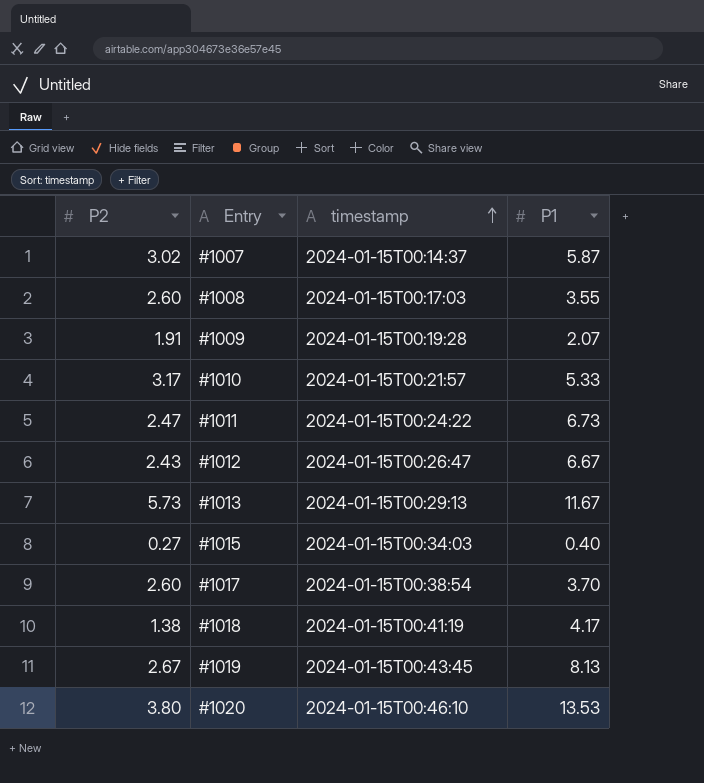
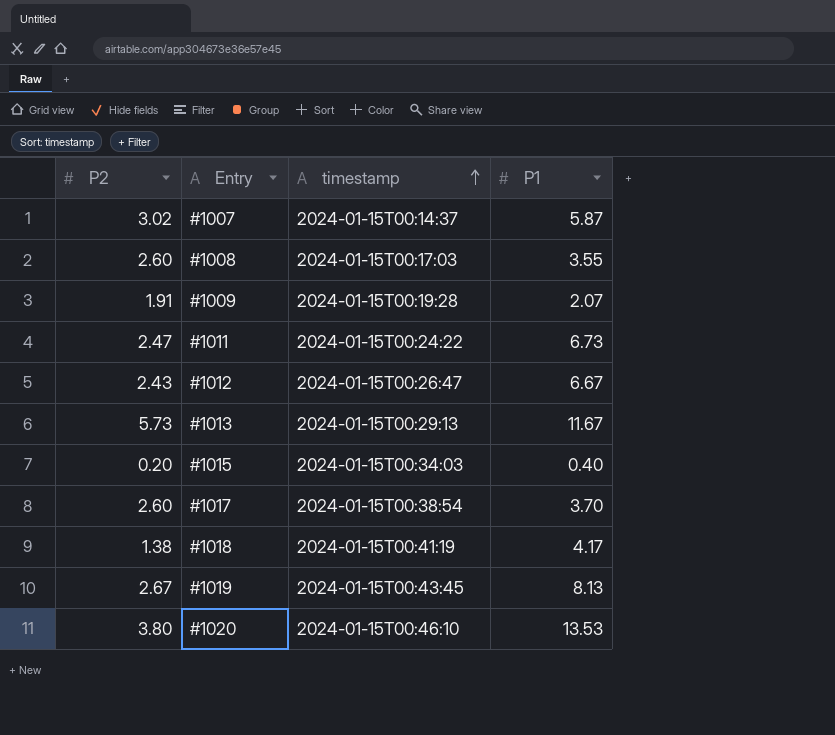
row #1010: 3.17 | 2024-01-15T00:21:57 | 5.33 -> none
#1015 | P2: 0.27 -> 0.20

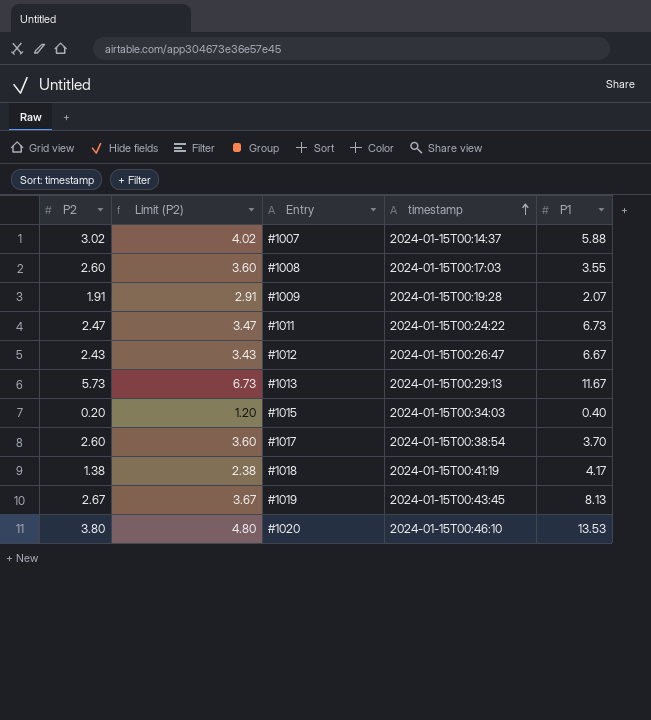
column Limit (P2) | formula: none -> [P2] + 1
#1007 | P1: 5.87 -> 5.88

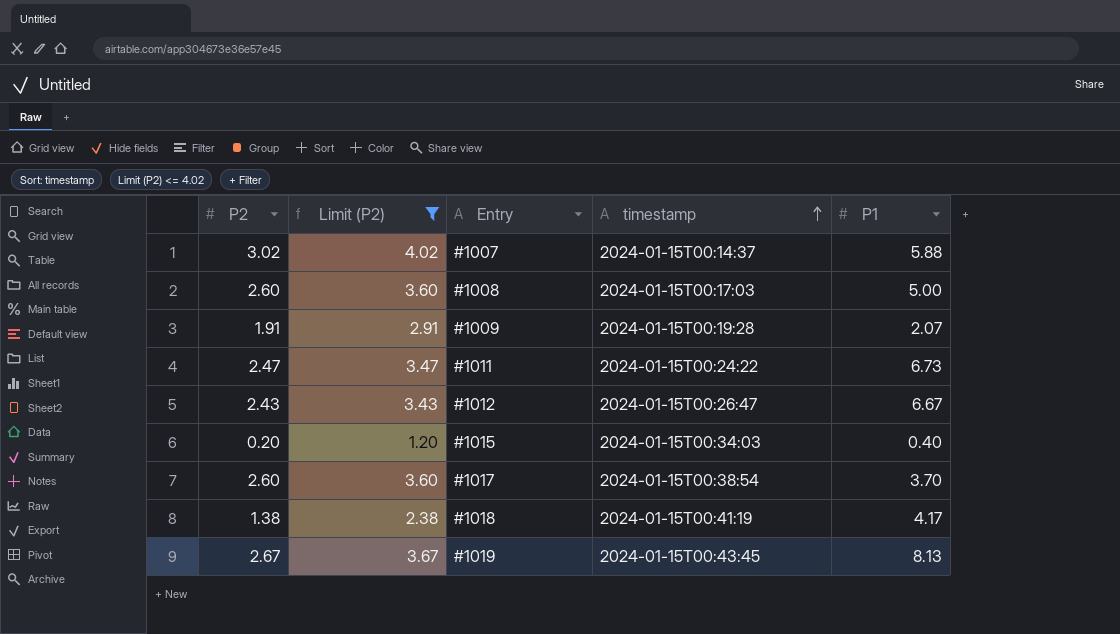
filter: none -> Limit (P2) <= 4.02
#1008 | P1: 3.55 -> 5.00

